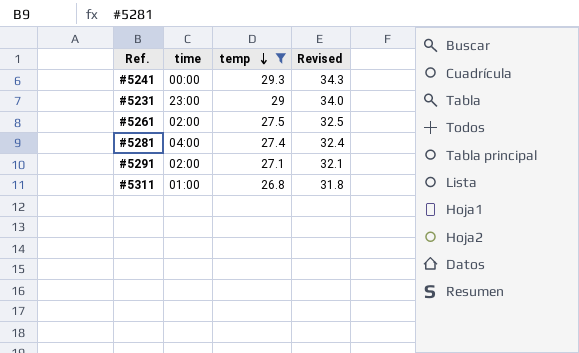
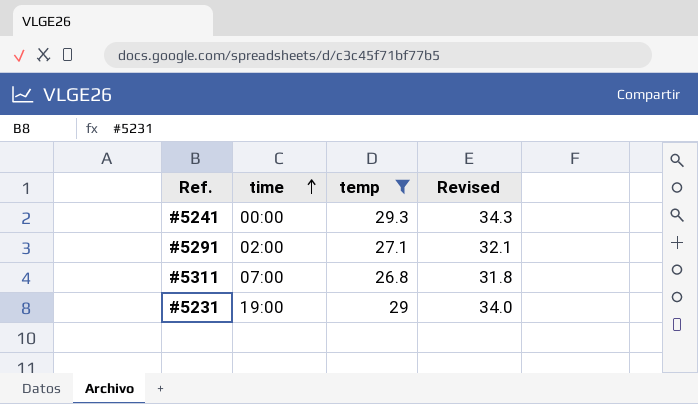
row order: temp descending -> time ascending
row #5261: 02:00 | 27.5 | 32.5 -> none
row #5281: 04:00 | 27.4 | 32.4 -> none
#5311 | time: 01:00 -> 07:00
#5231 | time: 23:00 -> 19:00

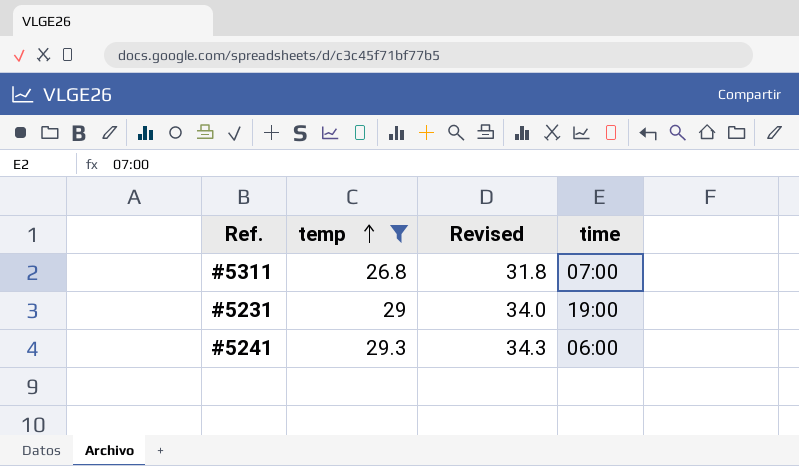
row order: time ascending -> temp ascending
column time | position: 2 -> 4
row #5291: 02:00 | 27.1 | 32.1 -> none
#5241 | time: 00:00 -> 06:00

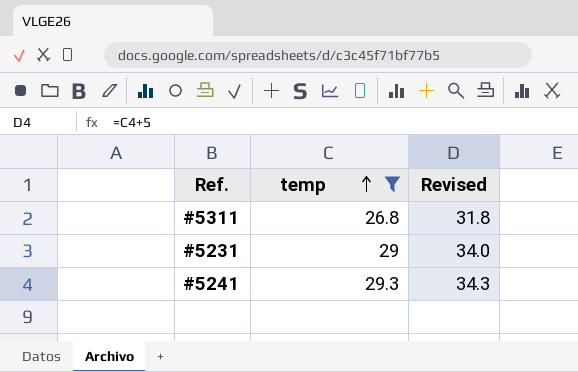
column time | position: 4 -> none

